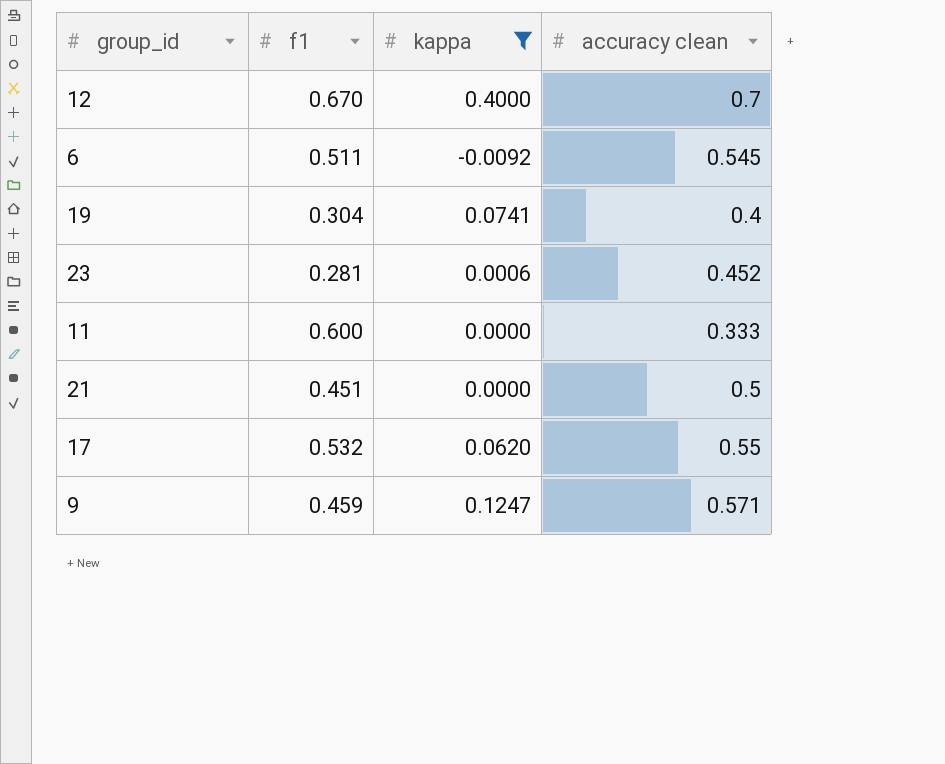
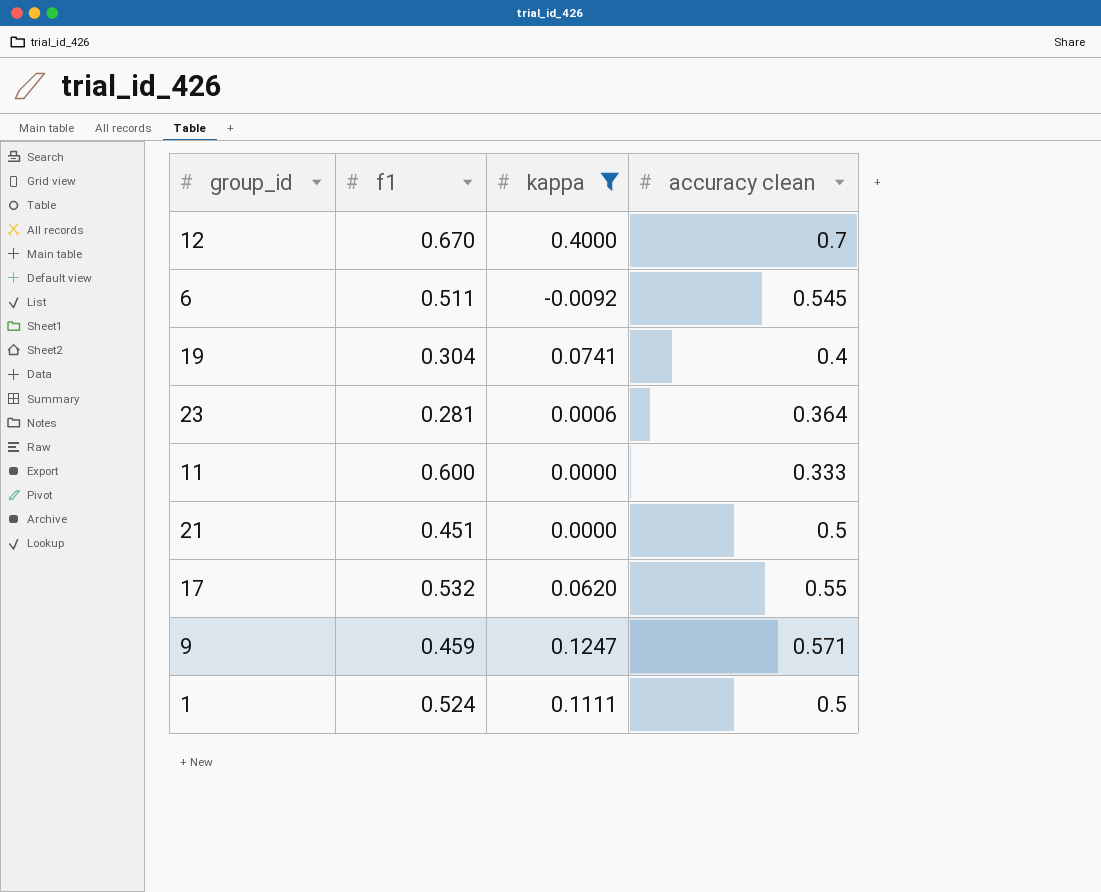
23 | accuracy clean: 0.452 -> 0.364
row 1: none -> 0.524 | 0.1111 | 0.5

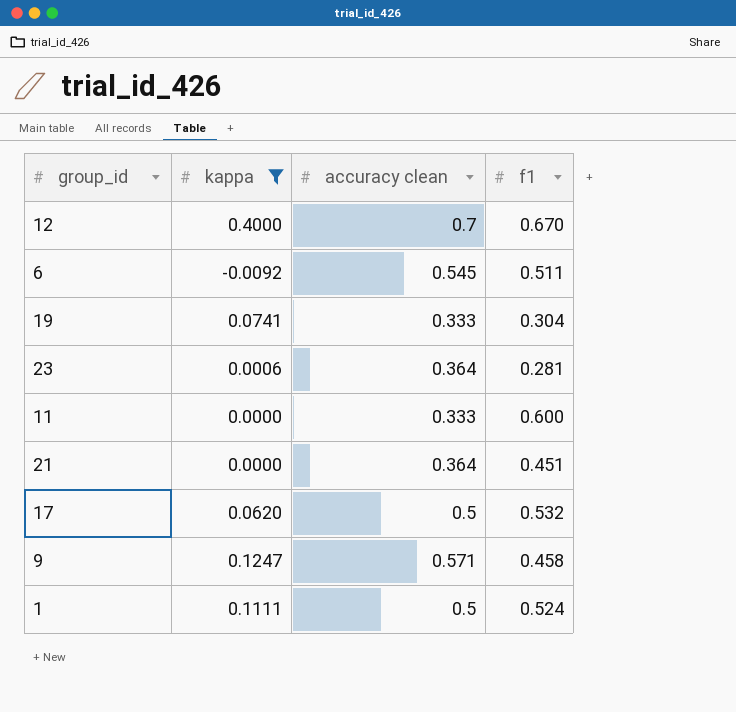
column f1 | position: 2 -> 4
19 | accuracy clean: 0.4 -> 0.333
21 | accuracy clean: 0.5 -> 0.364
17 | accuracy clean: 0.55 -> 0.5
9 | f1: 0.459 -> 0.458

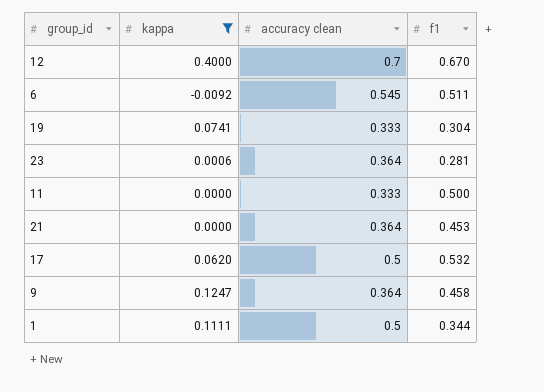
11 | f1: 0.600 -> 0.500
21 | f1: 0.451 -> 0.453
9 | accuracy clean: 0.571 -> 0.364
1 | f1: 0.524 -> 0.344

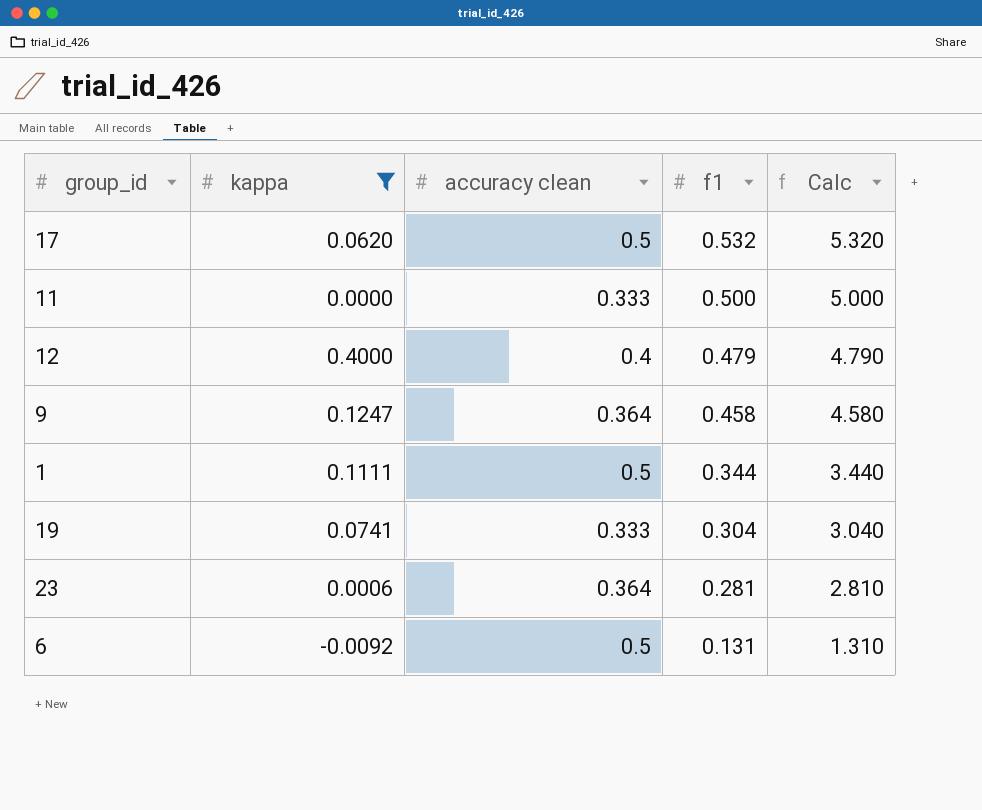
row order: none -> f1 descending
column Calc | formula: none -> [f1] * 10
row 21: 0.0000 | 0.364 | 0.453 -> none
12 | accuracy clean: 0.7 -> 0.4
12 | f1: 0.670 -> 0.479
6 | accuracy clean: 0.545 -> 0.5
6 | f1: 0.511 -> 0.131

